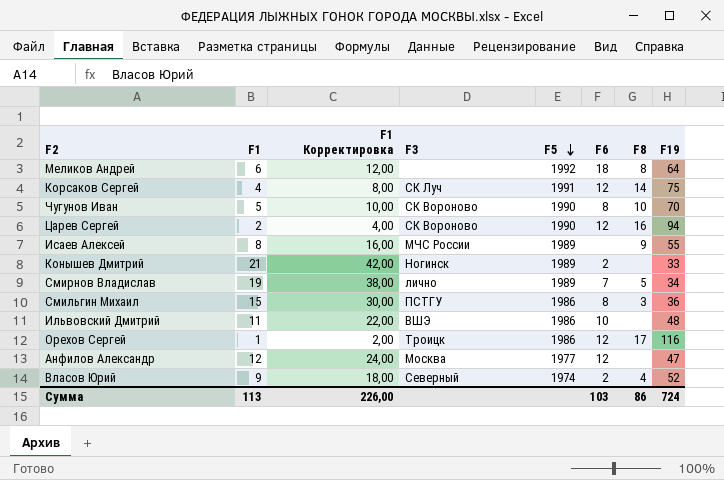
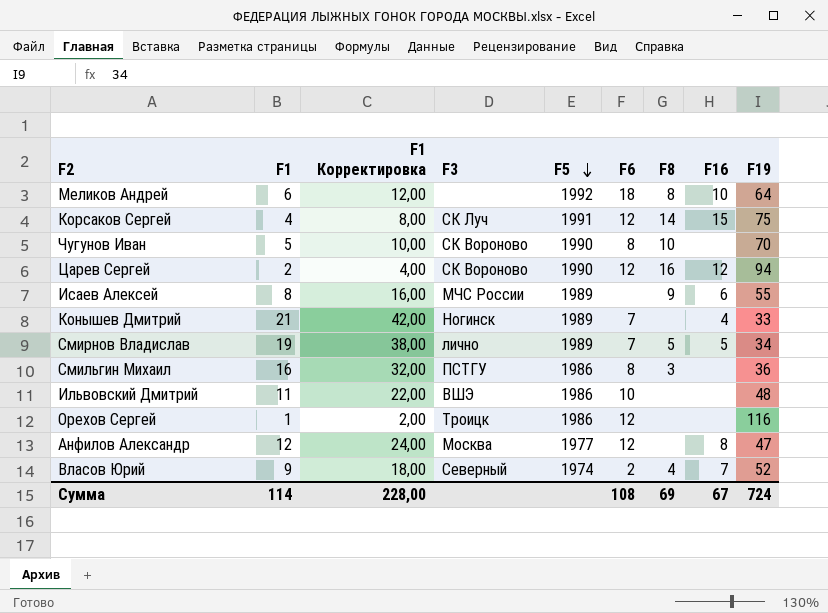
column F16 | position: none -> 8
Конышев Дмитрий | F6: 2 -> 7
Смильгин Михаил | F1: 15 -> 16
Смильгин Михаил | F1 Корректировка: 30,00 -> 32,00
Орехов Сергей | F8: 17 -> none
Сумма | F1: 113 -> 114
Сумма | F1 Корректировка: 226,00 -> 228,00
Сумма | F6: 103 -> 108
Сумма | F8: 86 -> 69

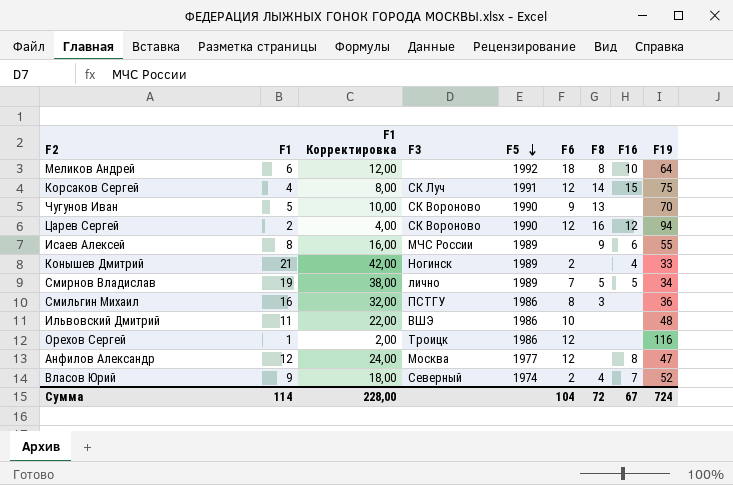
Чугунов Иван | F6: 8 -> 9
Чугунов Иван | F8: 10 -> 13
Конышев Дмитрий | F6: 7 -> 2
Сумма | F6: 108 -> 104
Сумма | F8: 69 -> 72

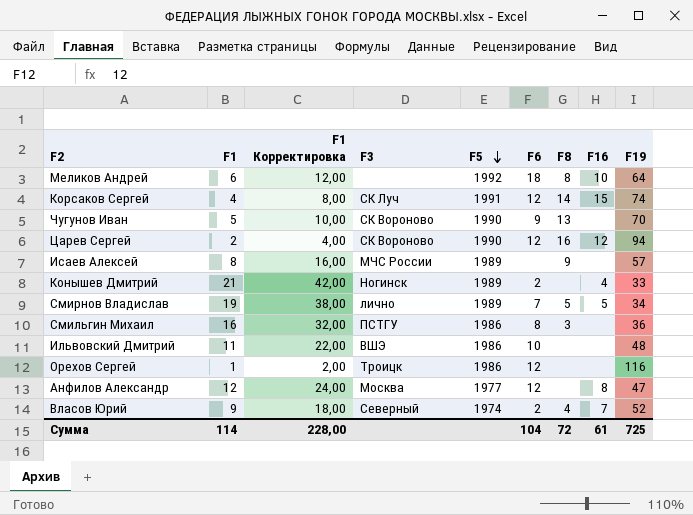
Корсаков Сергей | F19: 75 -> 74
Исаев Алексей | F16: 6 -> none
Исаев Алексей | F19: 55 -> 57
Сумма | F16: 67 -> 61
Сумма | F19: 724 -> 725

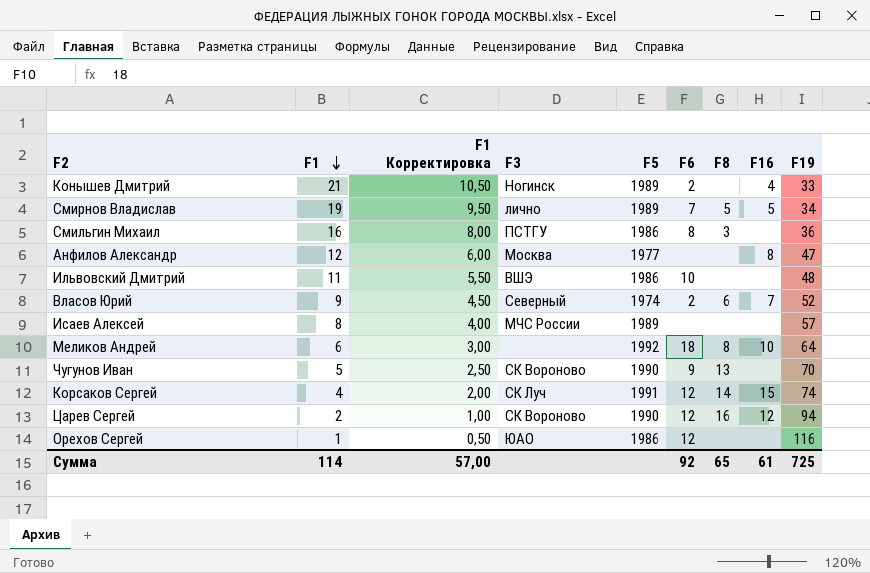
row order: F5 descending -> F1 descending
column F1 Корректировка | formula: [F1] * 2 -> [F1] * 0,5
Анфилов Александр | F6: 12 -> none
Власов Юрий | F8: 4 -> 6
Исаев Алексей | F8: 9 -> none
Орехов Сергей | F3: Троицк -> ЮАО
Сумма | F1 Корректировка: 228,00 -> 57,00
Сумма | F6: 104 -> 92
Сумма | F8: 72 -> 65

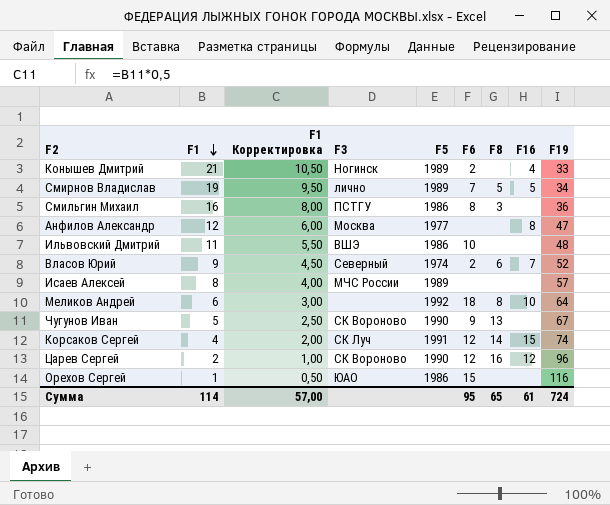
Чугунов Иван | F19: 70 -> 67
Царев Сергей | F19: 94 -> 96
Орехов Сергей | F6: 12 -> 15
Сумма | F6: 92 -> 95
Сумма | F19: 725 -> 724

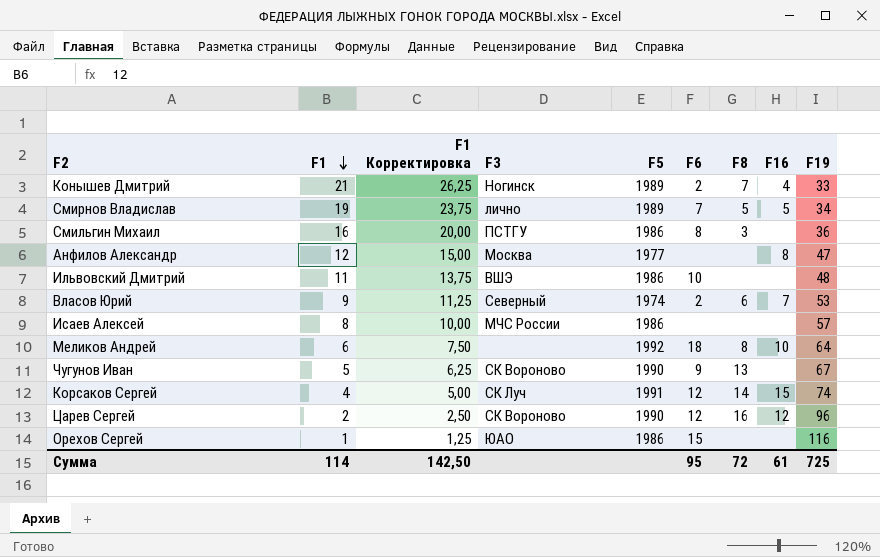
column F1 Корректировка | formula: [F1] * 0,5 -> [F1] * 1,25
Конышев Дмитрий | F8: none -> 7
Власов Юрий | F19: 52 -> 53
Исаев Алексей | F5: 1989 -> 1986
Сумма | F1 Корректировка: 57,00 -> 142,50
Сумма | F8: 65 -> 72
Сумма | F19: 724 -> 725

